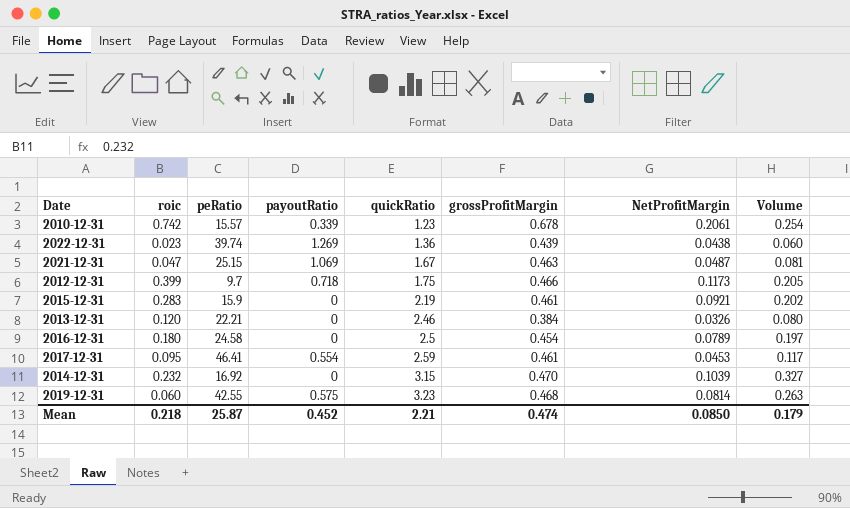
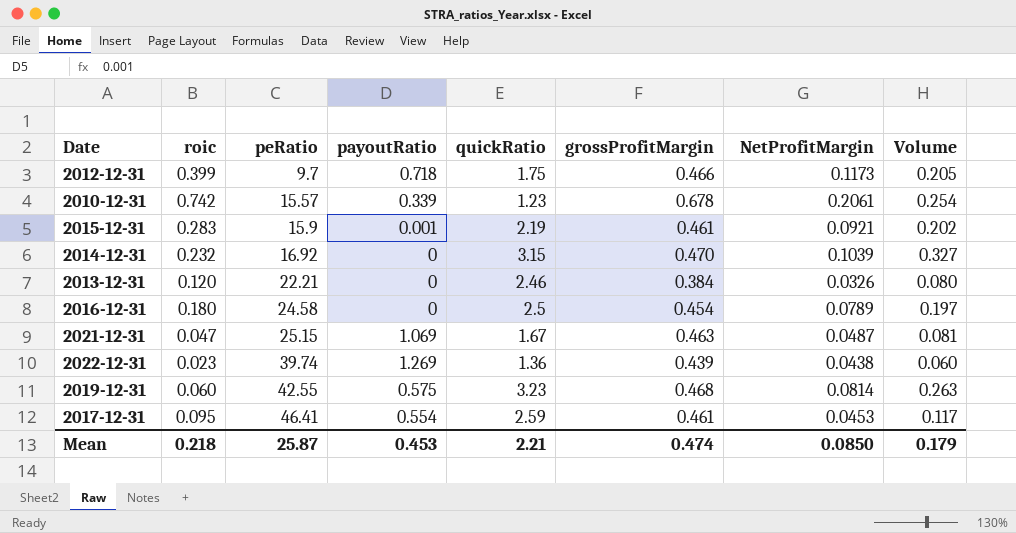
row order: quickRatio ascending -> peRatio ascending
2015-12-31 | payoutRatio: 0 -> 0.001
Mean | payoutRatio: 0.452 -> 0.453

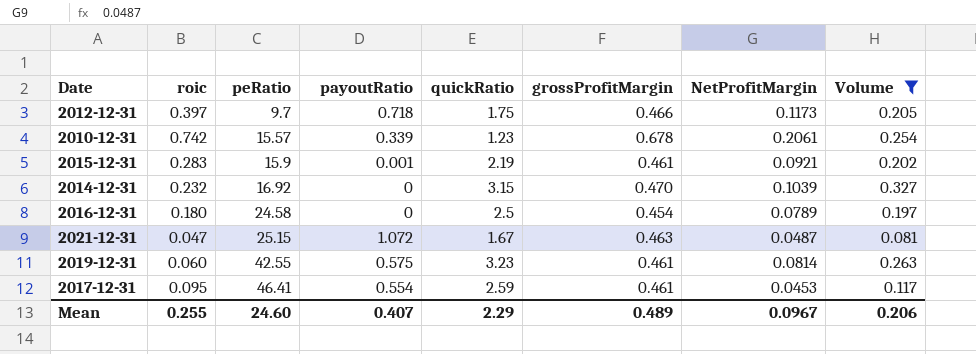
filter: none -> Volume >= 0.081
2012-12-31 | roic: 0.399 -> 0.397
2021-12-31 | payoutRatio: 1.069 -> 1.072
2019-12-31 | grossProfitMargin: 0.468 -> 0.461
Mean | roic: 0.218 -> 0.255
Mean | peRatio: 25.87 -> 24.60
Mean | payoutRatio: 0.453 -> 0.407
Mean | quickRatio: 2.21 -> 2.29
Mean | grossProfitMargin: 0.474 -> 0.489
Mean | NetProfitMargin: 0.0850 -> 0.0967
Mean | Volume: 0.179 -> 0.206

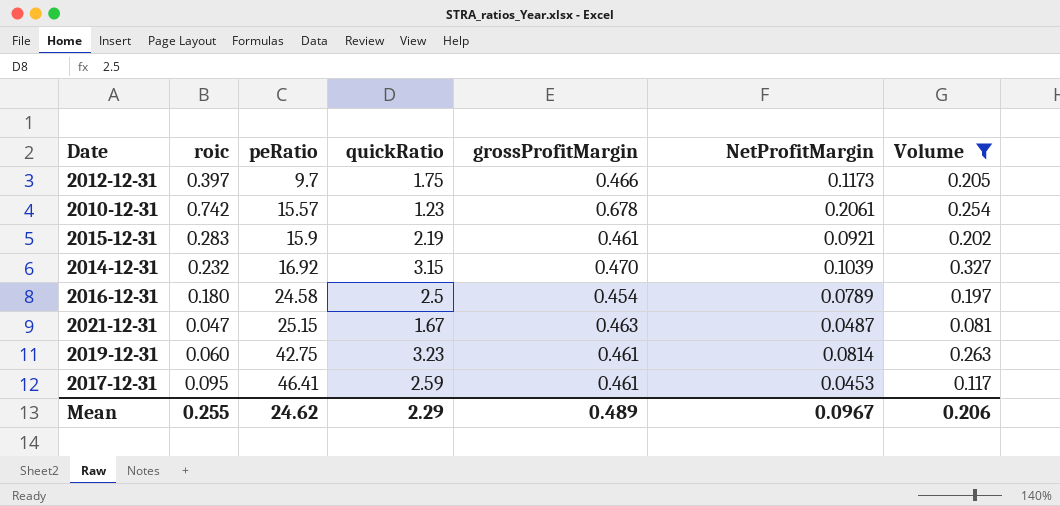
column payoutRatio | position: 4 -> none
2019-12-31 | peRatio: 42.55 -> 42.75
Mean | peRatio: 24.60 -> 24.62

